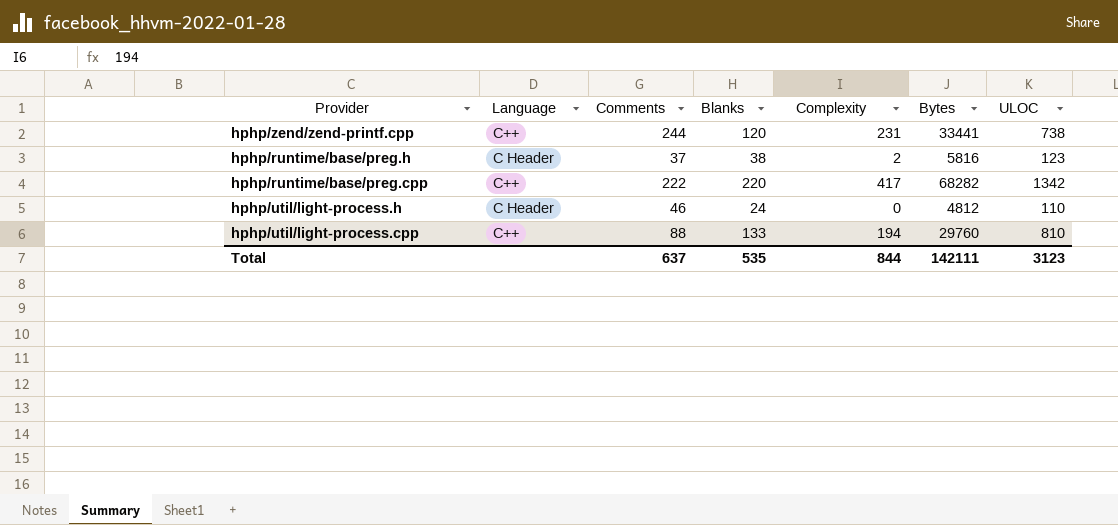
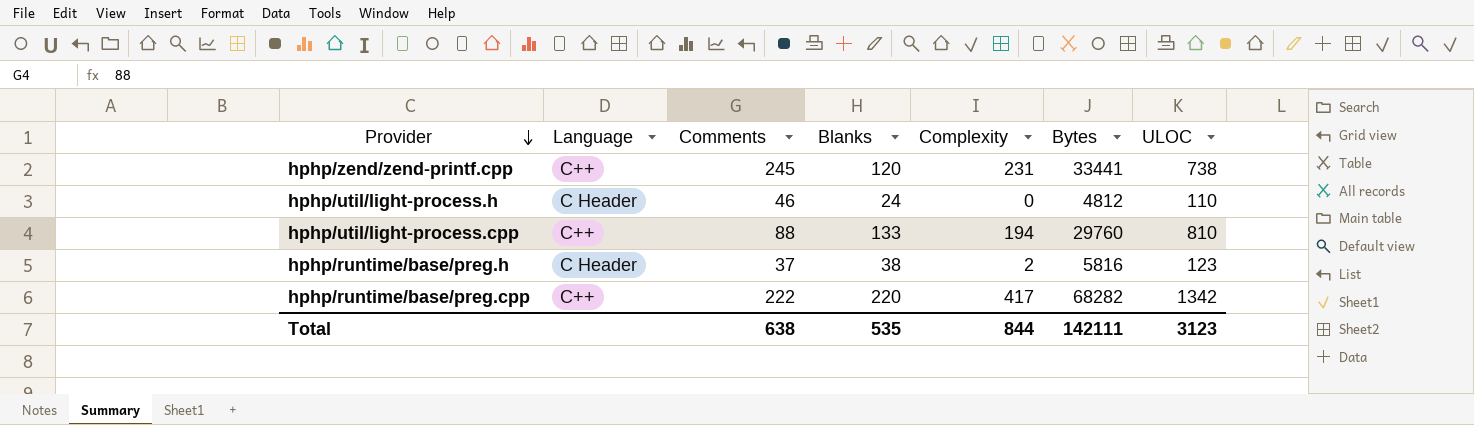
row order: none -> Provider descending
hphp/zend/zend-printf.cpp | Comments: 244 -> 245
Total | Comments: 637 -> 638

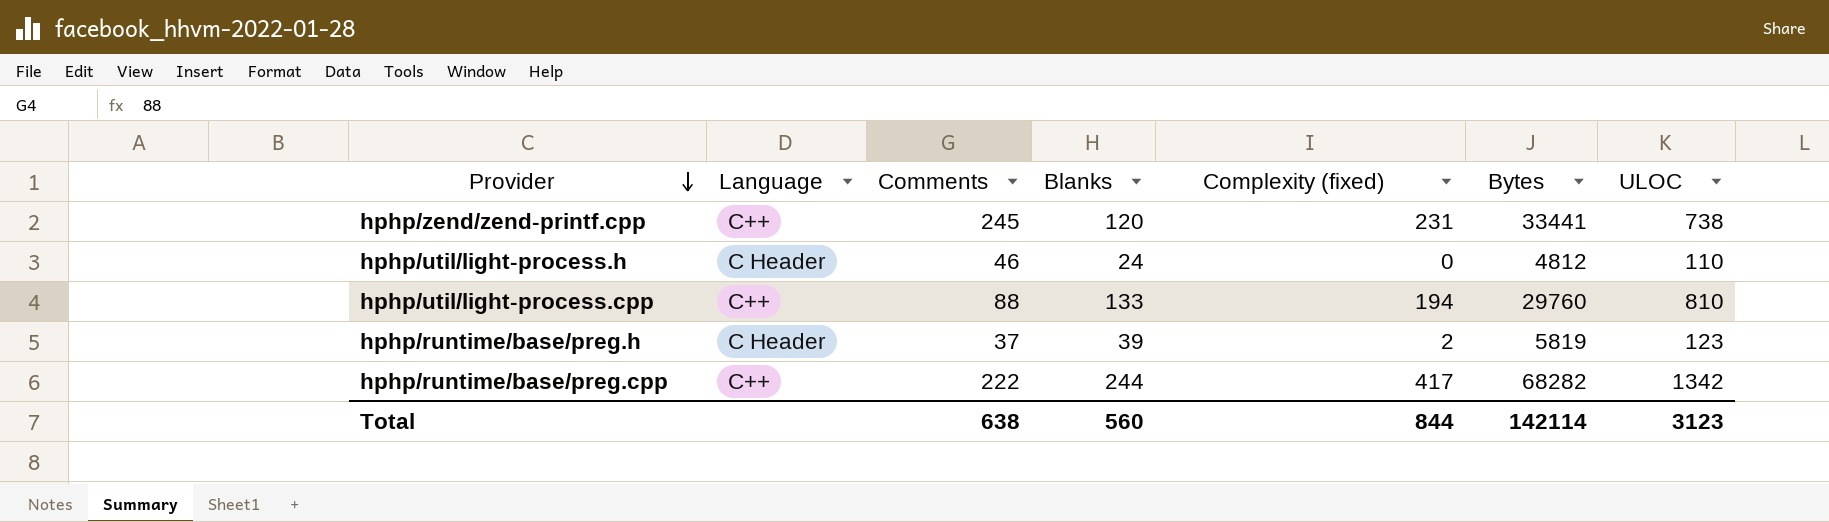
column name: Complexity -> Complexity (fixed)
hphp/runtime/base/preg.h | Blanks: 38 -> 39
hphp/runtime/base/preg.h | Bytes: 5816 -> 5819
hphp/runtime/base/preg.cpp | Blanks: 220 -> 244
Total | Blanks: 535 -> 560
Total | Bytes: 142111 -> 142114

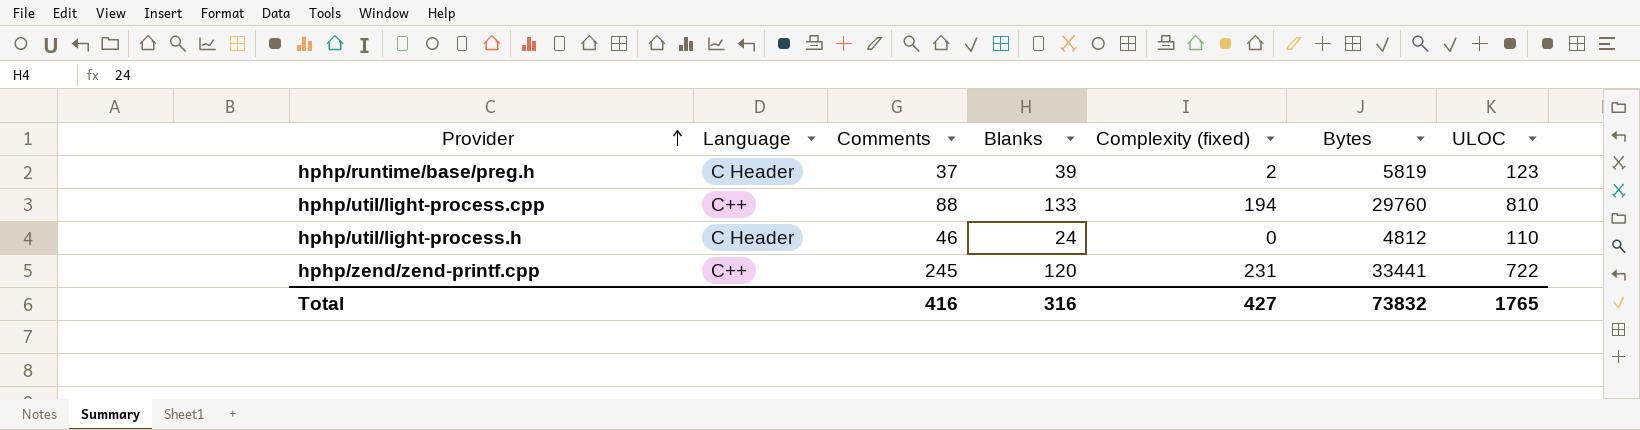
row order: Provider descending -> Provider ascending
row hphp/runtime/base/preg.cpp: C++ | 222 | 244 | 417 | 68282 | 1342 -> none
hphp/zend/zend-printf.cpp | ULOC: 738 -> 722
Total | Comments: 638 -> 416
Total | Blanks: 560 -> 316
Total | Complexity (fixed): 844 -> 427
Total | Bytes: 142114 -> 73832
Total | ULOC: 3123 -> 1765

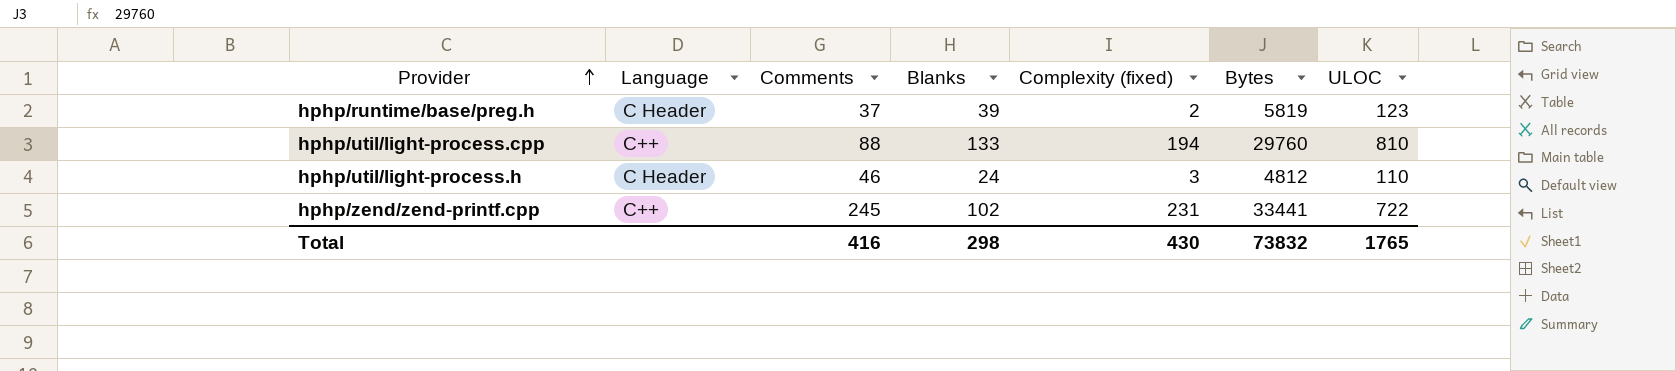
hphp/util/light-process.h | Complexity (fixed): 0 -> 3
hphp/zend/zend-printf.cpp | Blanks: 120 -> 102
Total | Blanks: 316 -> 298
Total | Complexity (fixed): 427 -> 430

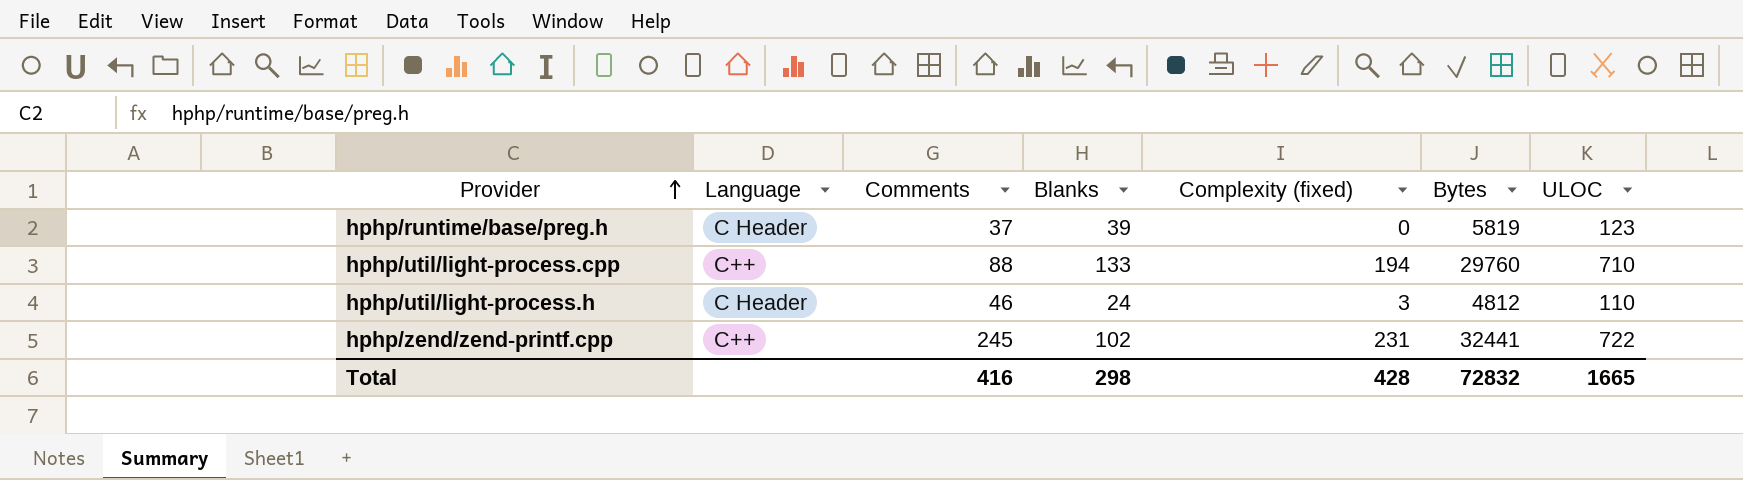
hphp/runtime/base/preg.h | Complexity (fixed): 2 -> 0
hphp/util/light-process.cpp | ULOC: 810 -> 710
hphp/zend/zend-printf.cpp | Bytes: 33441 -> 32441
Total | Complexity (fixed): 430 -> 428
Total | Bytes: 73832 -> 72832
Total | ULOC: 1765 -> 1665

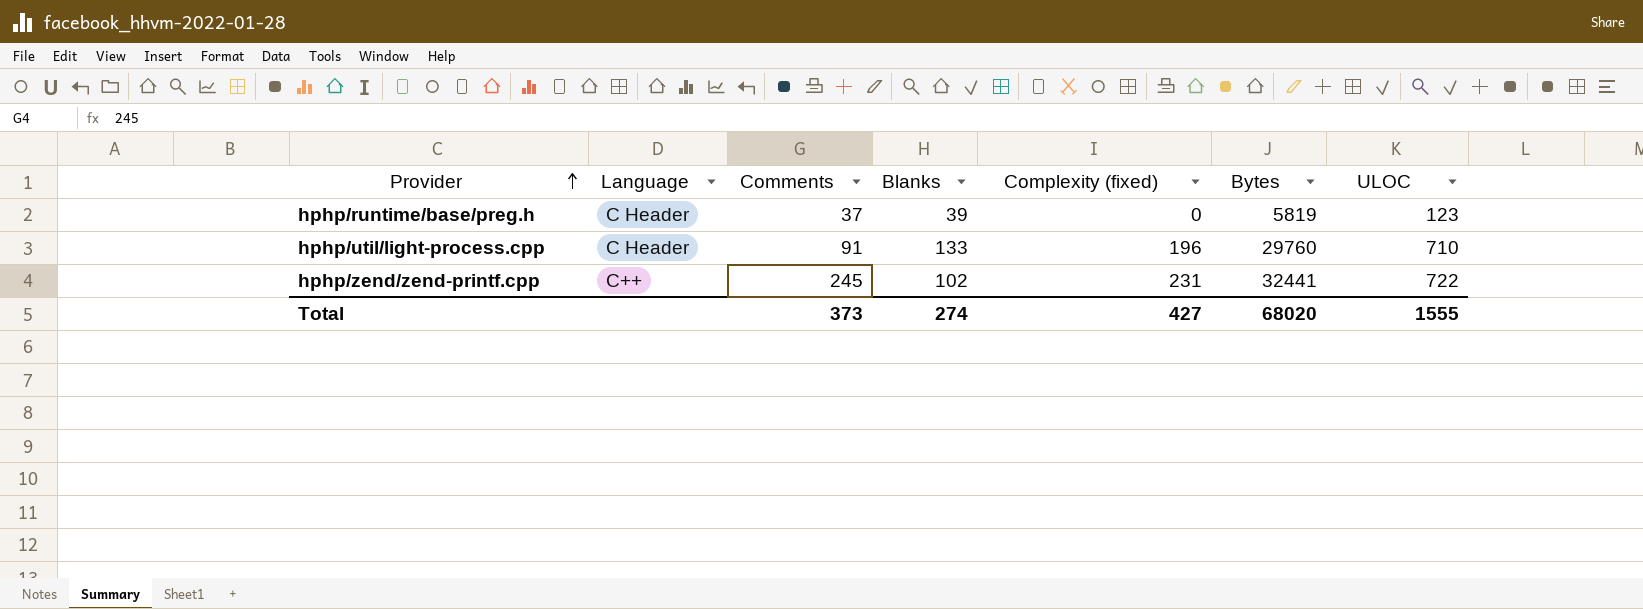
row hphp/util/light-process.h: C Header | 46 | 24 | 3 | 4812 | 110 -> none
hphp/util/light-process.cpp | Language: C++ -> C Header
hphp/util/light-process.cpp | Comments: 88 -> 91
hphp/util/light-process.cpp | Complexity (fixed): 194 -> 196
Total | Comments: 416 -> 373
Total | Blanks: 298 -> 274
Total | Complexity (fixed): 428 -> 427
Total | Bytes: 72832 -> 68020
Total | ULOC: 1665 -> 1555

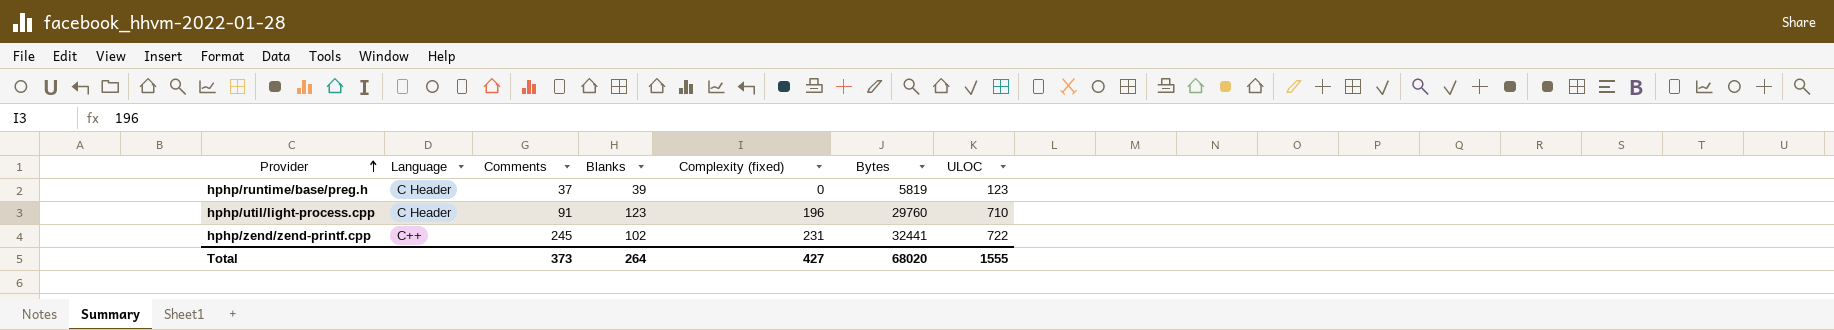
hphp/util/light-process.cpp | Blanks: 133 -> 123
Total | Blanks: 274 -> 264

